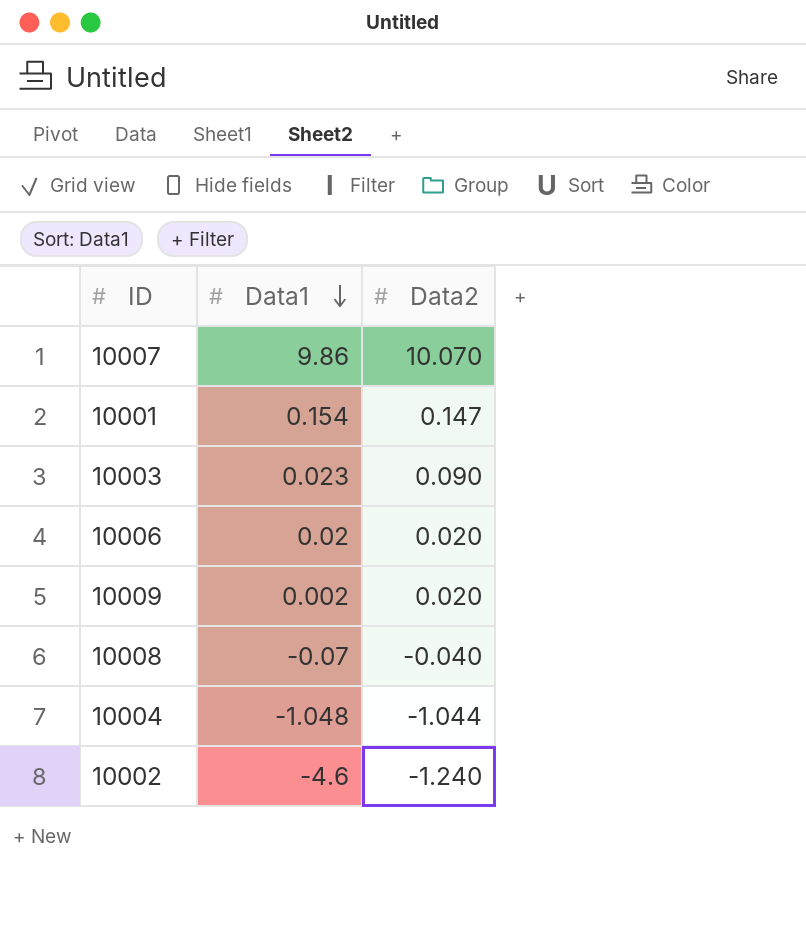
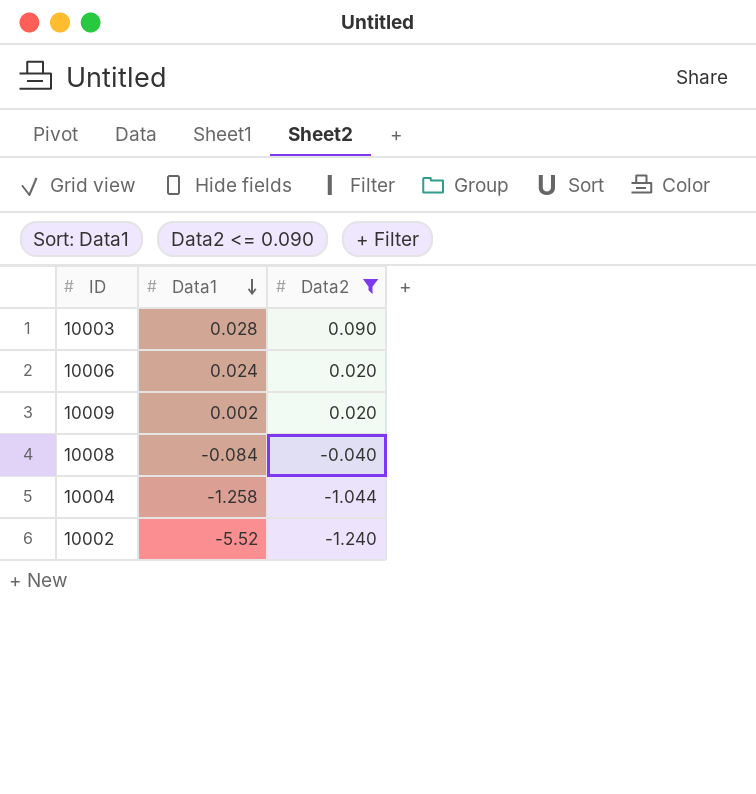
filter: none -> Data2 <= 0.090
10003 | Data1: 0.023 -> 0.028
10006 | Data1: 0.02 -> 0.024
10008 | Data1: -0.07 -> -0.084
10004 | Data1: -1.048 -> -1.258
10002 | Data1: -4.6 -> -5.52

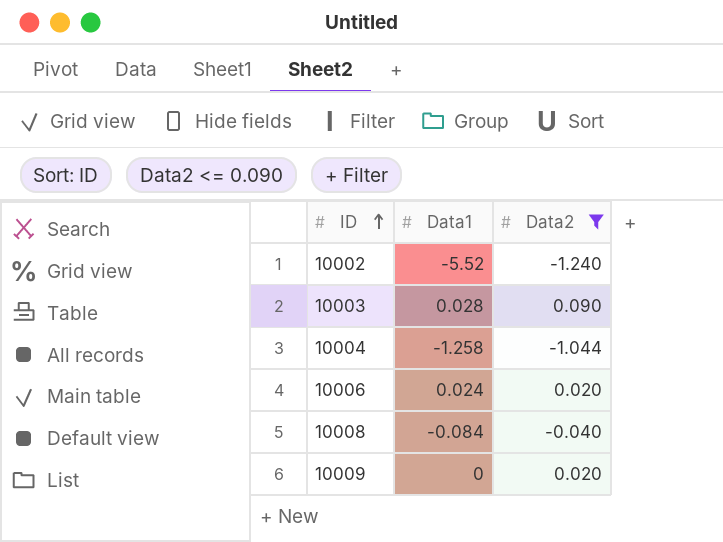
row order: Data1 descending -> ID ascending
10009 | Data1: 0.002 -> 0

